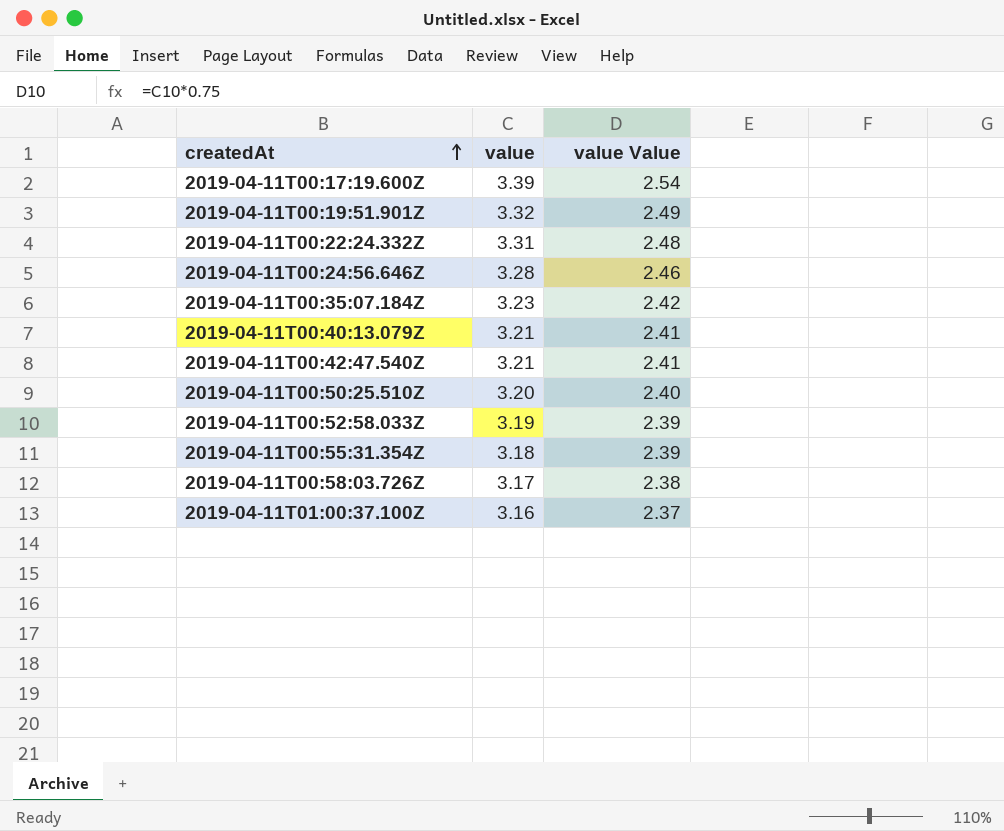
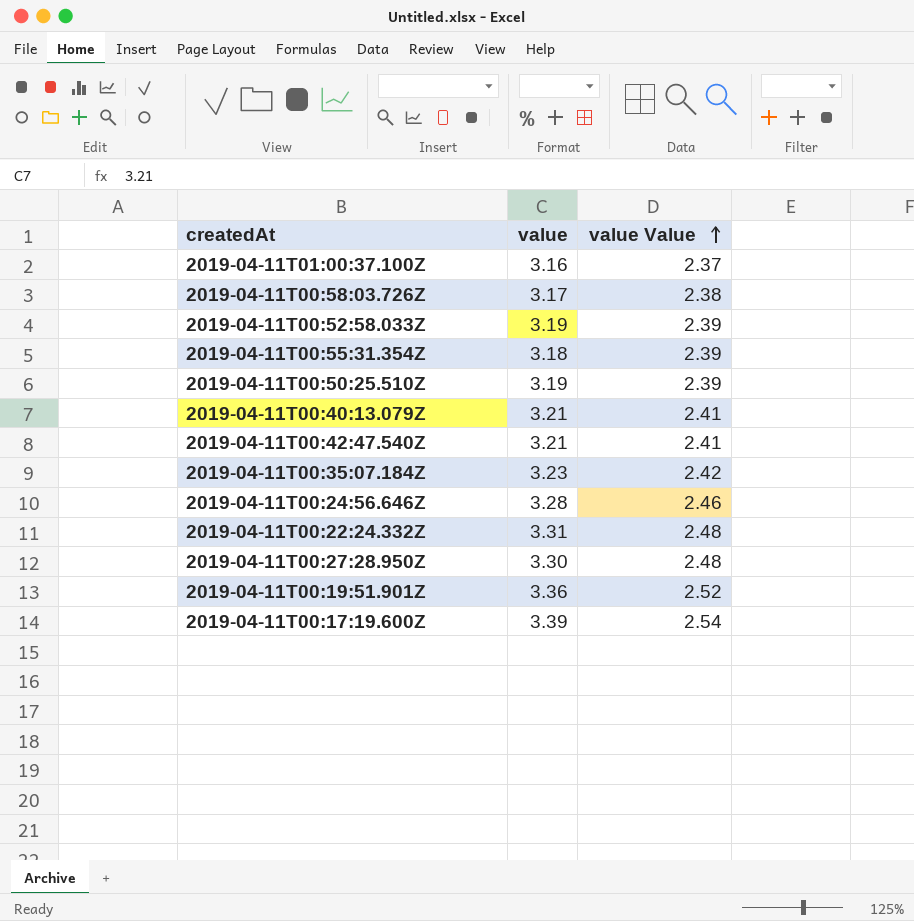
row order: createdAt ascending -> value Value ascending
2019-04-11T00:50:25.510Z | value: 3.20 -> 3.19
2019-04-11T00:50:25.510Z | value Value: 2.40 -> 2.39
row 2019-04-11T00:27:28.950Z: none -> 3.30 | 2.48
2019-04-11T00:19:51.901Z | value: 3.32 -> 3.36
2019-04-11T00:19:51.901Z | value Value: 2.49 -> 2.52

